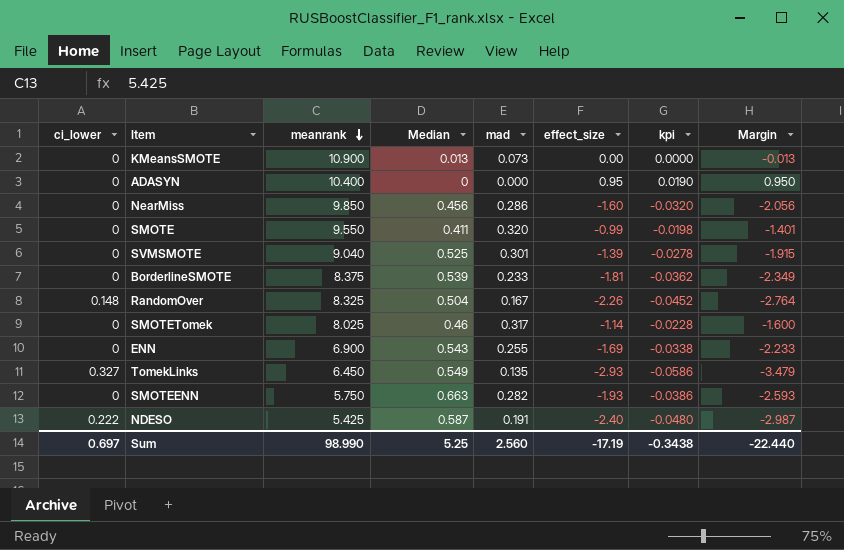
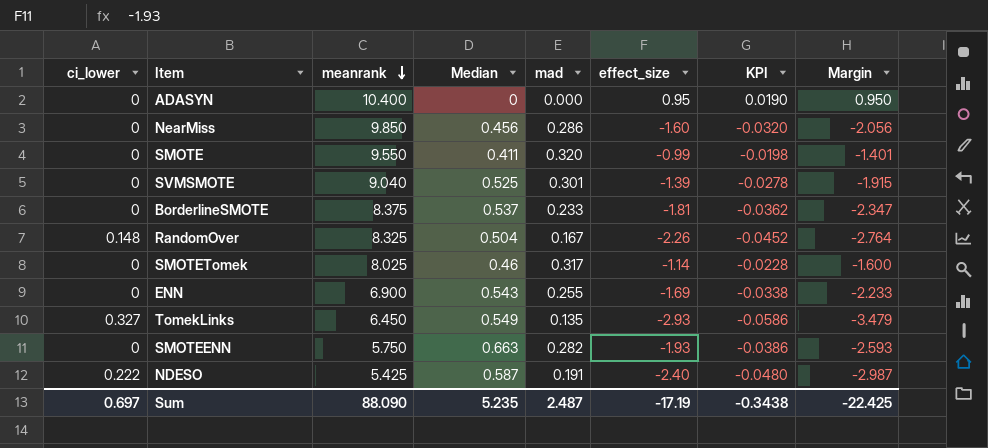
column name: kpi -> KPI
row KMeansSMOTE: 0 | 10.900 | 0.013 | 0.073 | 0.00 | 0.0000 | -0.013 -> none
BorderlineSMOTE | Median: 0.539 -> 0.537
BorderlineSMOTE | Margin: -2.349 -> -2.347
Sum | meanrank: 98.990 -> 88.090
Sum | Median: 5.25 -> 5.235
Sum | mad: 2.560 -> 2.487
Sum | Margin: -22.440 -> -22.425

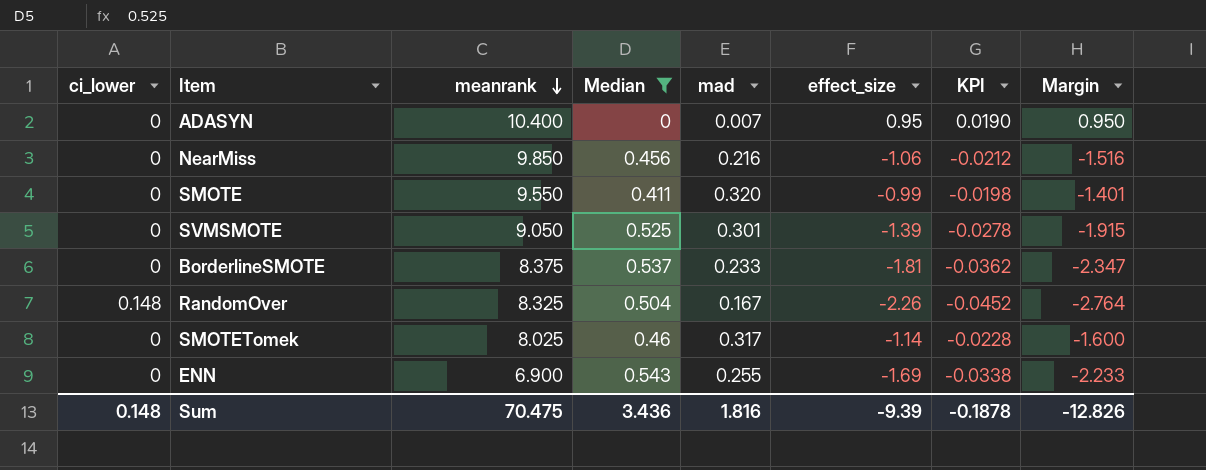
filter: none -> Median <= 0.543
ADASYN | mad: 0.000 -> 0.007
NearMiss | mad: 0.286 -> 0.216
NearMiss | effect_size: -1.60 -> -1.06
NearMiss | KPI: -0.0320 -> -0.0212
NearMiss | Margin: -2.056 -> -1.516
SVMSMOTE | meanrank: 9.040 -> 9.050
Sum | ci_lower: 0.697 -> 0.148
Sum | meanrank: 88.090 -> 70.475
Sum | Median: 5.235 -> 3.436
Sum | mad: 2.487 -> 1.816
Sum | effect_size: -17.19 -> -9.39
Sum | KPI: -0.3438 -> -0.1878
Sum | Margin: -22.425 -> -12.826

